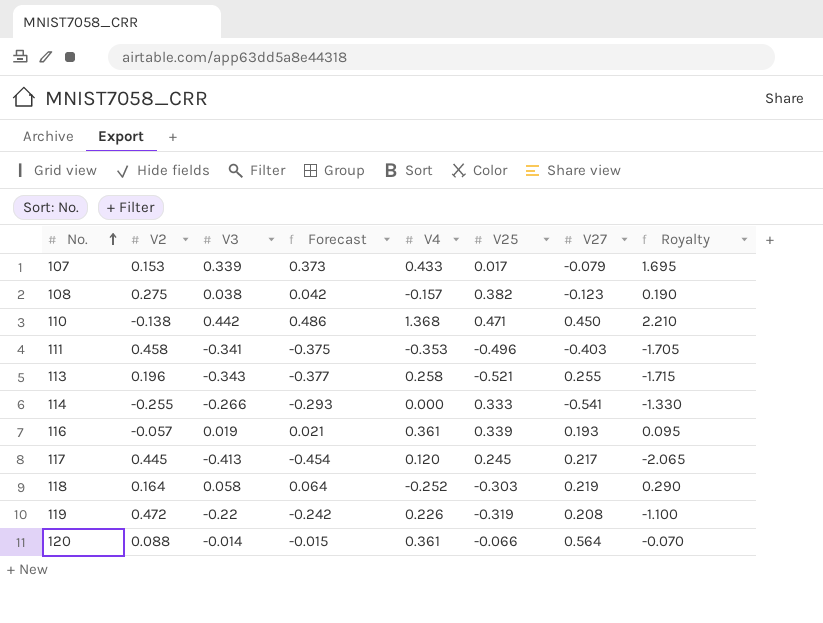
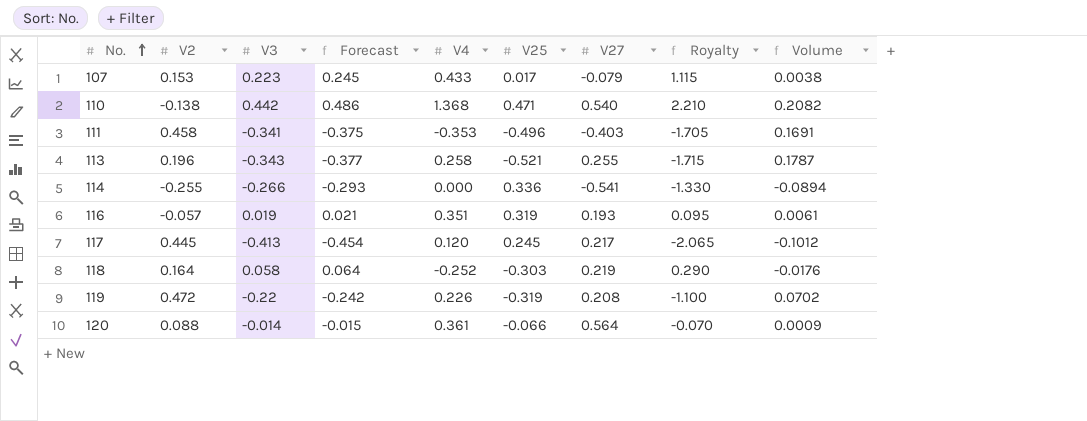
column Volume | formula: none -> [V3] * [V25]
row 108: 0.275 | 0.038 | 0.042 | -0.157 | 0.382 | -0.123 | 0.190 -> none
107 | V3: 0.339 -> 0.223
107 | Forecast: 0.373 -> 0.245
107 | Royalty: 1.695 -> 1.115
110 | V27: 0.450 -> 0.540
114 | V25: 0.333 -> 0.336
116 | V4: 0.361 -> 0.351
116 | V25: 0.339 -> 0.319

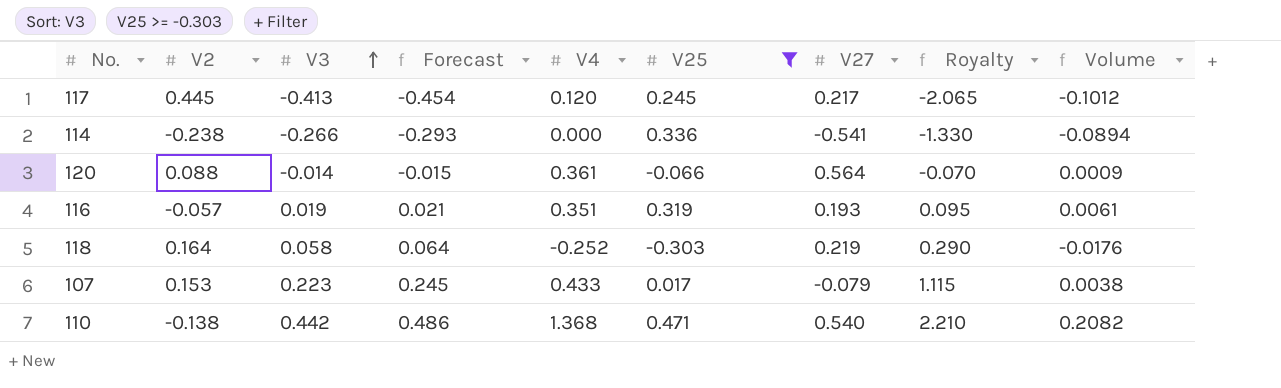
filter: none -> V25 >= -0.303
row order: No. ascending -> V3 ascending
114 | V2: -0.255 -> -0.238

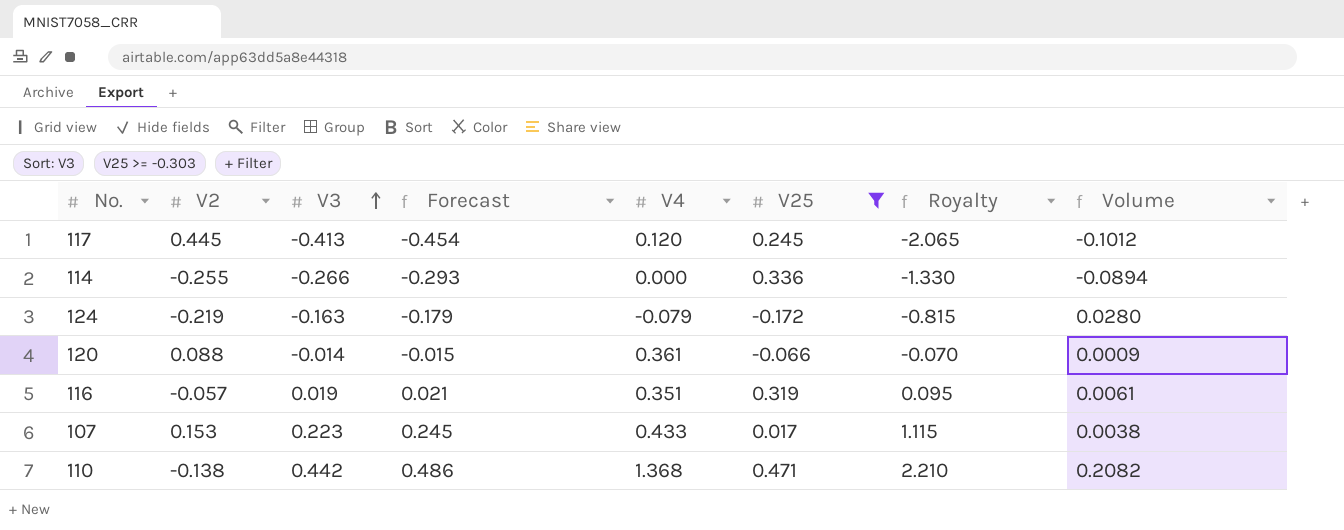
column V27 | position: 7 -> none
row 118: 0.164 | 0.058 | 0.064 | -0.252 | -0.303 | 0.219 | 0.290 | -0.0176 -> none
114 | V2: -0.238 -> -0.255
row 124: none -> -0.219 | -0.163 | -0.179 | -0.079 | -0.172 | -0.815 | 0.0280

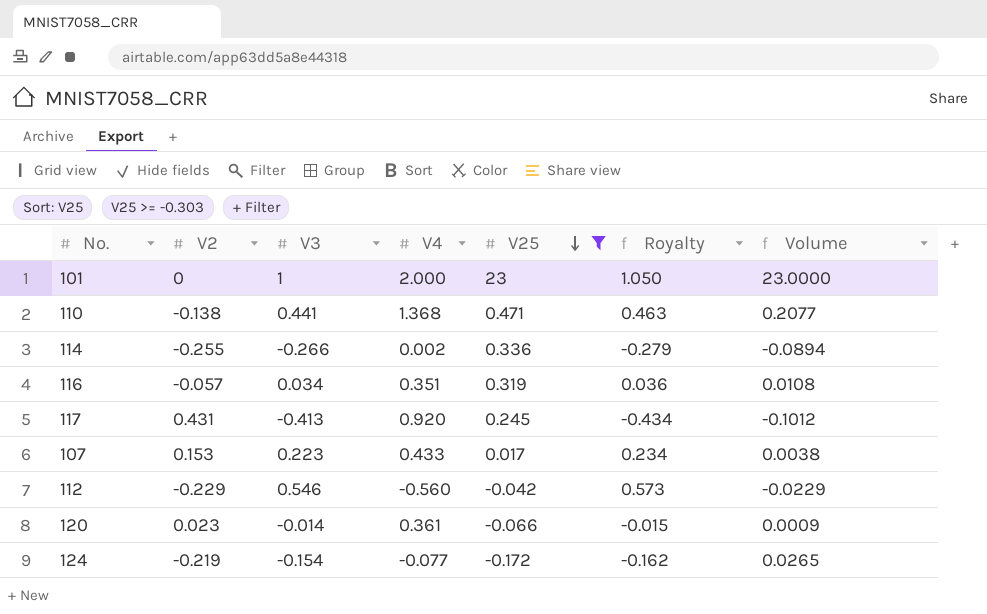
row order: V3 ascending -> V25 descending
column Forecast | formula: [V3] * 1.1 -> none
column Royalty | formula: [V3] * 5 -> [V3] * 1.05
row 101: none -> 0 | 1 | 2.000 | 23 | 1.050 | 23.0000
110 | V3: 0.442 -> 0.441
110 | Volume: 0.2082 -> 0.2077
114 | V4: 0.000 -> 0.002
116 | V3: 0.019 -> 0.034
116 | Volume: 0.0061 -> 0.0108
117 | V2: 0.445 -> 0.431
117 | V4: 0.120 -> 0.920
row 112: none -> -0.229 | 0.546 | -0.560 | -0.042 | 0.573 | -0.0229
120 | V2: 0.088 -> 0.023
124 | V3: -0.163 -> -0.154
124 | V4: -0.079 -> -0.077
124 | Volume: 0.0280 -> 0.0265

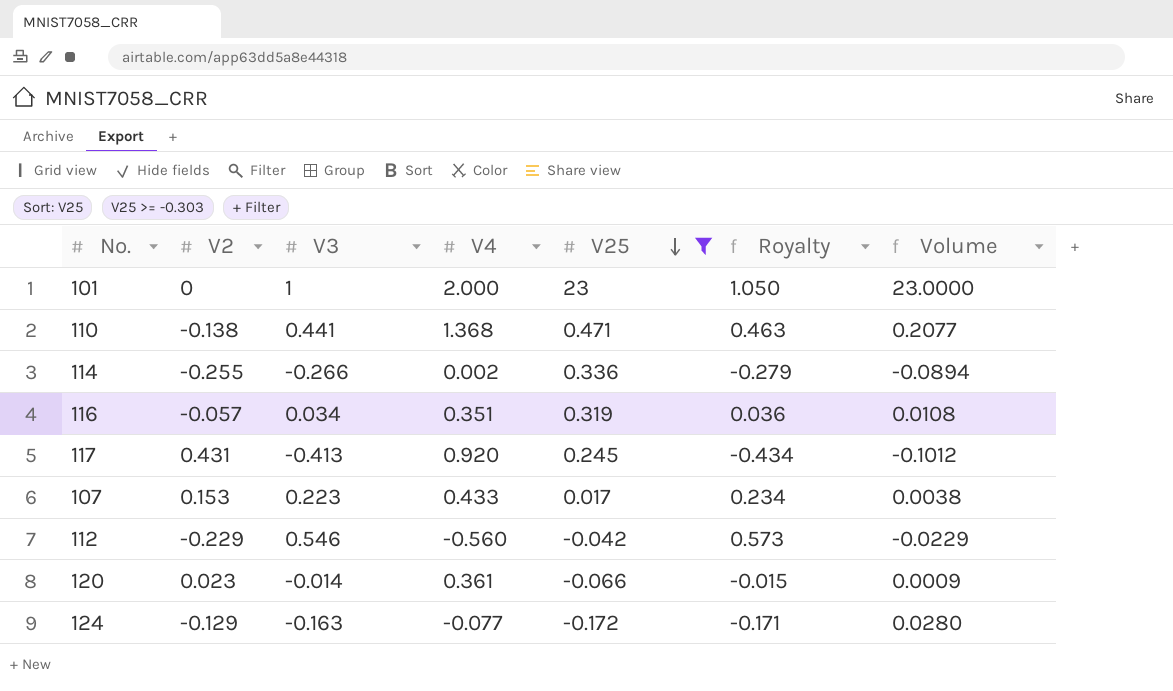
124 | V2: -0.219 -> -0.129
124 | V3: -0.154 -> -0.163
124 | Royalty: -0.162 -> -0.171
124 | Volume: 0.0265 -> 0.0280

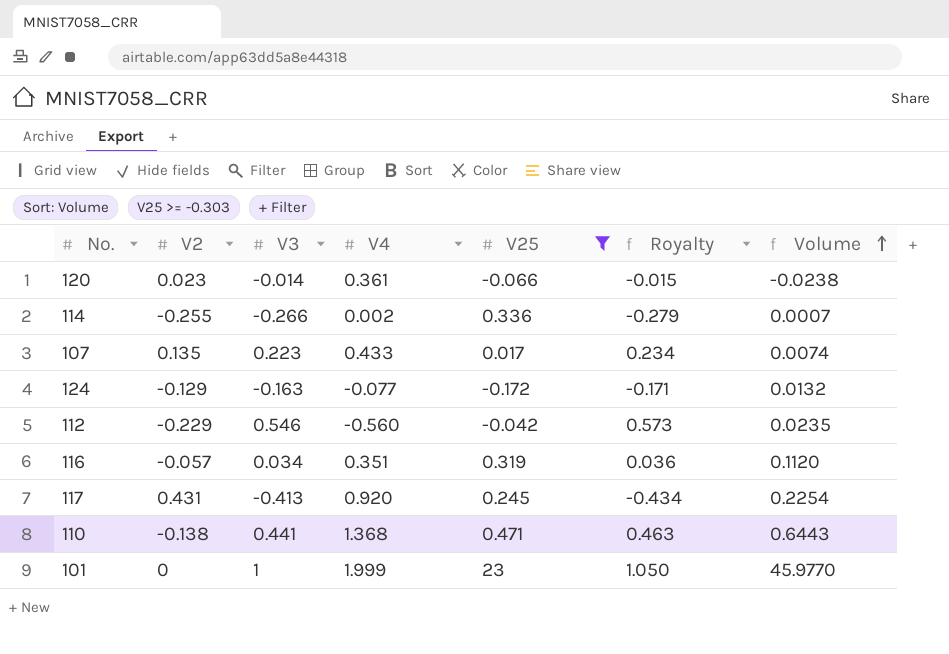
row order: V25 descending -> Volume ascending
column Volume | formula: [V3] * [V25] -> [V4] * [V25]
107 | V2: 0.153 -> 0.135
101 | V4: 2.000 -> 1.999

